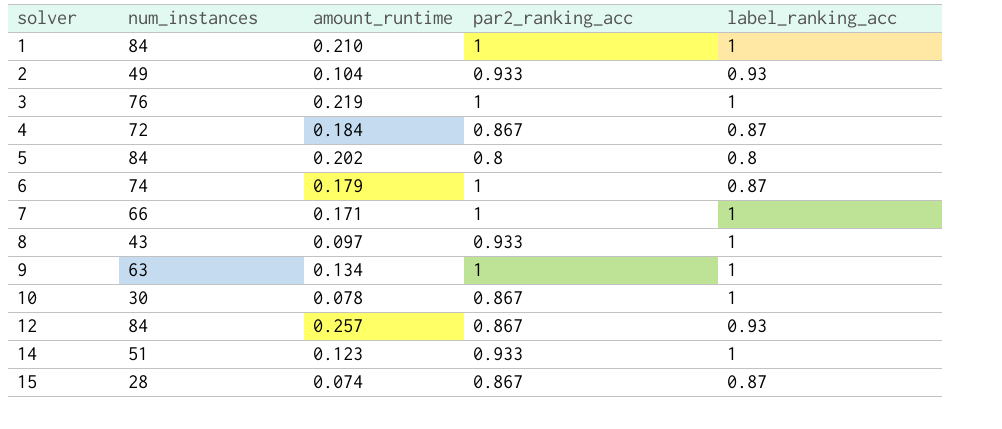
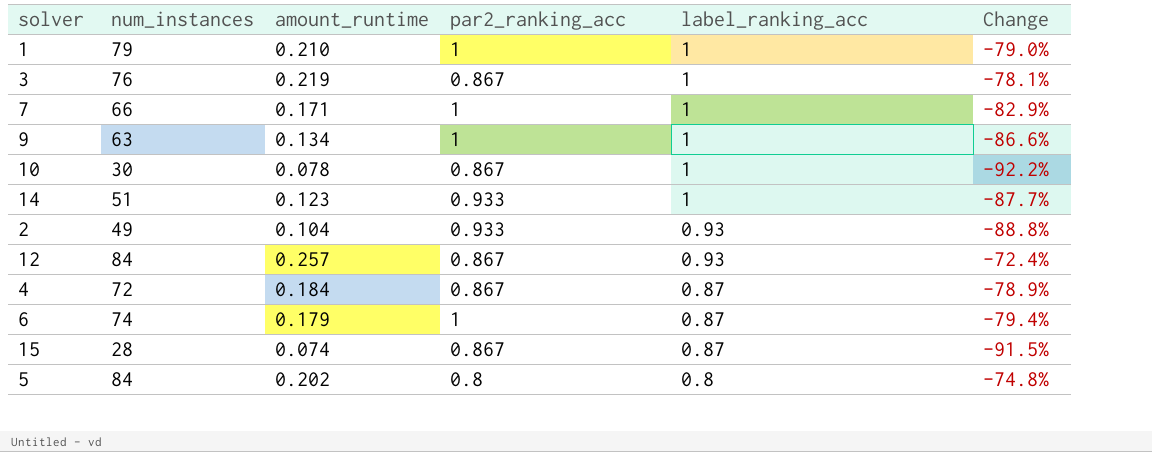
row order: solver ascending -> label_ranking_acc descending
column Change | formula: none -> ([amount_runtime] - [label_ranking_acc]) / [label_ranking_acc]
row 8: 43 | 0.097 | 0.933 | 1 -> none
1 | num_instances: 84 -> 79
3 | par2_ranking_acc: 1 -> 0.867

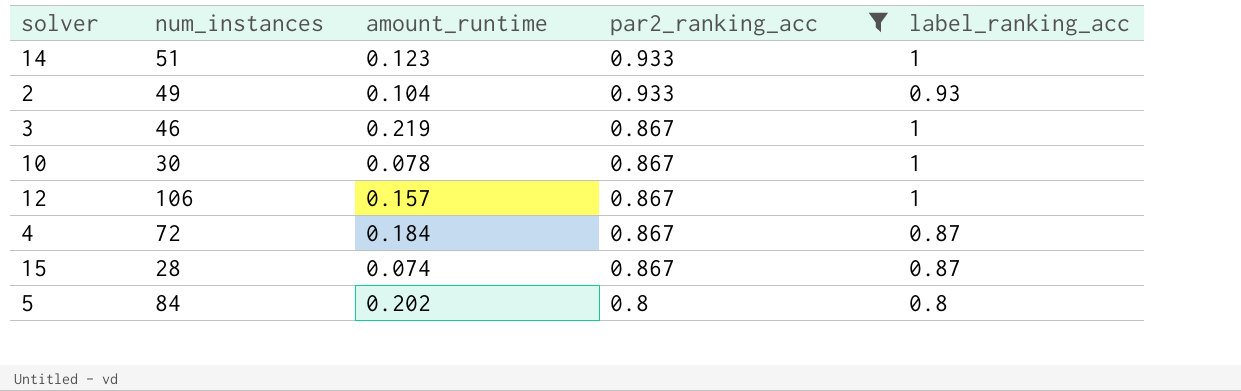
filter: none -> par2_ranking_acc != 1
row order: label_ranking_acc descending -> par2_ranking_acc descending
column Change | formula: ([amount_runtime] - [label_ranking_acc]) / [label_ranking_acc] -> none
3 | num_instances: 76 -> 46
12 | num_instances: 84 -> 106
12 | amount_runtime: 0.257 -> 0.157
12 | label_ranking_acc: 0.93 -> 1

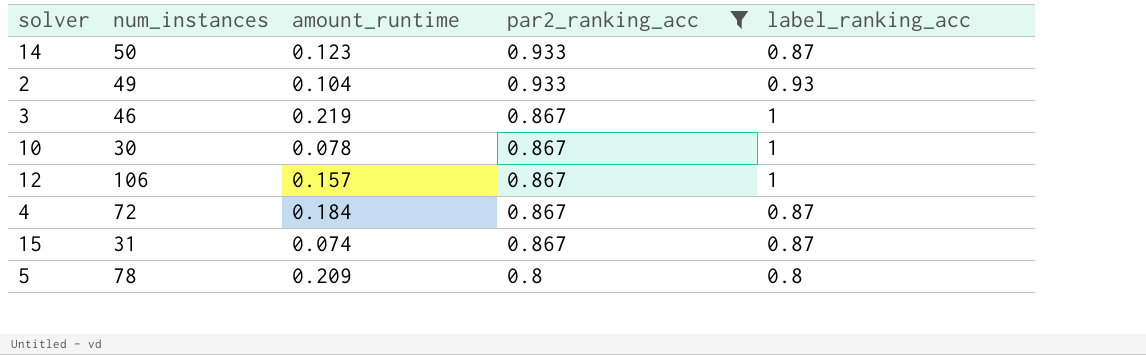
14 | num_instances: 51 -> 50
14 | label_ranking_acc: 1 -> 0.87
15 | num_instances: 28 -> 31
5 | num_instances: 84 -> 78
5 | amount_runtime: 0.202 -> 0.209

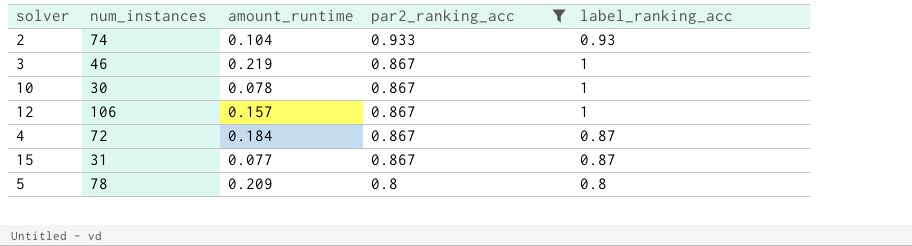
row 14: 50 | 0.123 | 0.933 | 0.87 -> none
2 | num_instances: 49 -> 74
15 | amount_runtime: 0.074 -> 0.077

